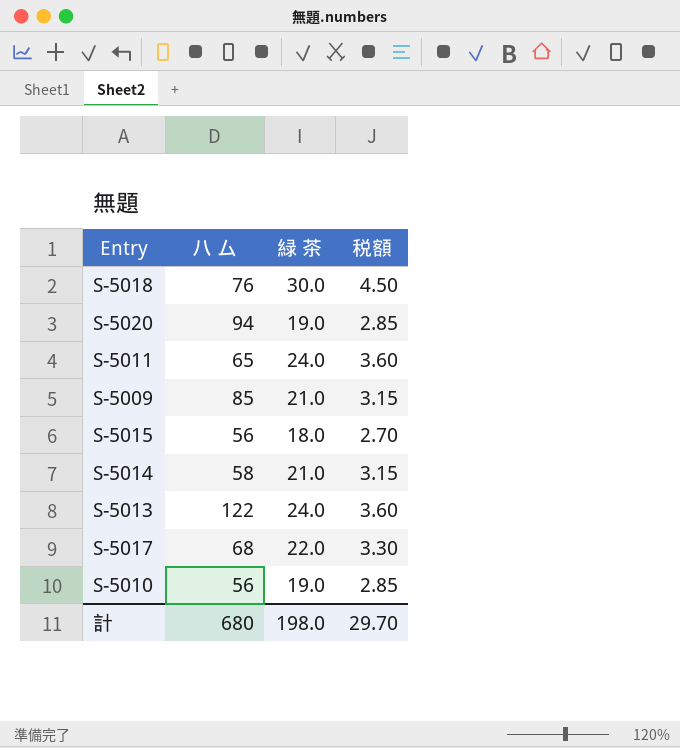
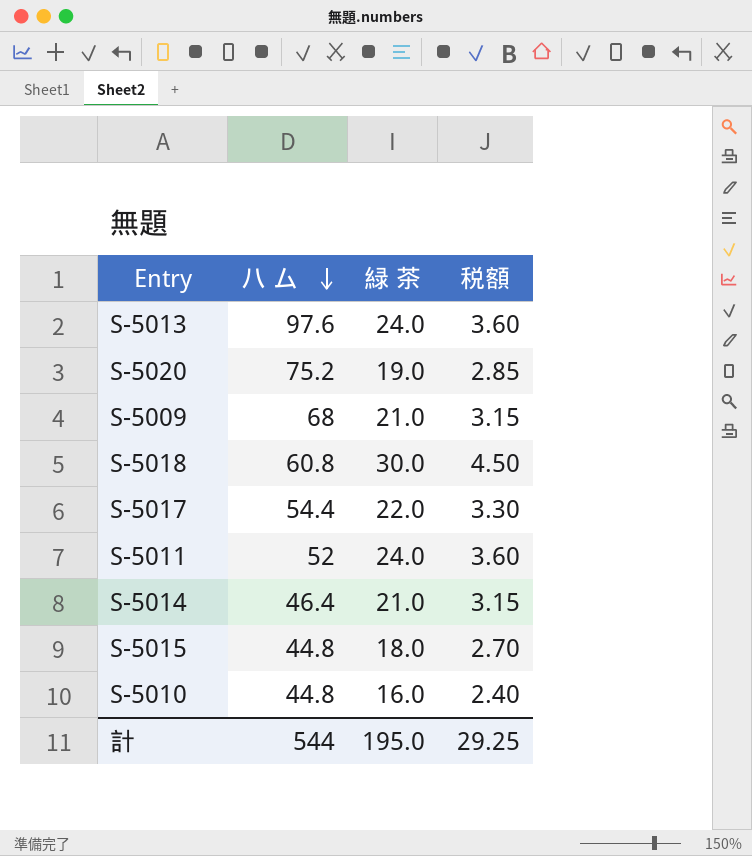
row order: none -> ハ ム descending
S-5013 | ハ ム: 122 -> 97.6
S-5020 | ハ ム: 94 -> 75.2
S-5009 | ハ ム: 85 -> 68
S-5018 | ハ ム: 76 -> 60.8
S-5017 | ハ ム: 68 -> 54.4
S-5011 | ハ ム: 65 -> 52
S-5014 | ハ ム: 58 -> 46.4
S-5015 | ハ ム: 56 -> 44.8
S-5010 | ハ ム: 56 -> 44.8
S-5010 | 緑 茶: 19.0 -> 16.0
S-5010 | 税額: 2.85 -> 2.40
計 | ハ ム: 680 -> 544
計 | 緑 茶: 198.0 -> 195.0
計 | 税額: 29.70 -> 29.25

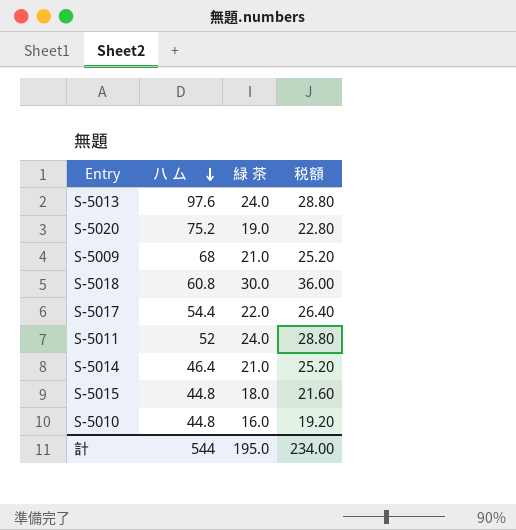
column 税額 | formula: [緑 茶] * 0.15 -> [緑 茶] * 1.2
計 | 税額: 29.25 -> 234.00

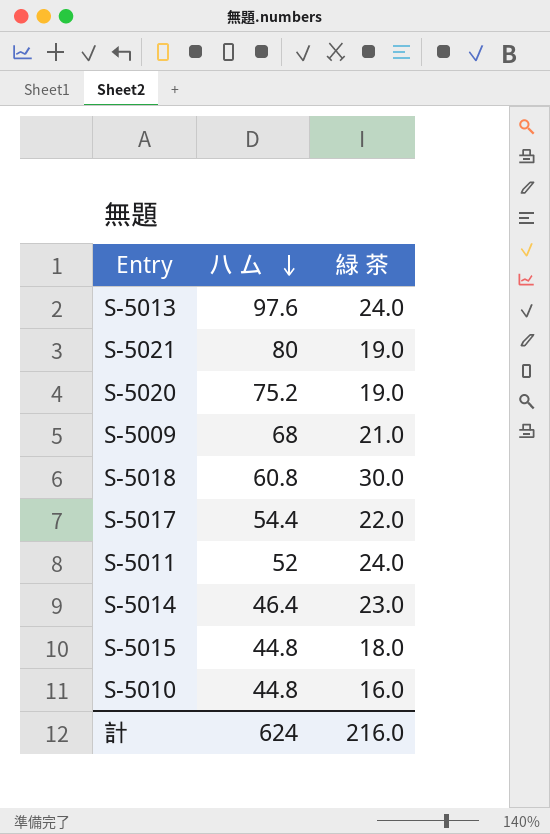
column 税額 | formula: [緑 茶] * 1.2 -> none
row S-5021: none -> 80 | 19.0
S-5014 | 緑 茶: 21.0 -> 23.0
計 | ハ ム: 544 -> 624
計 | 緑 茶: 195.0 -> 216.0

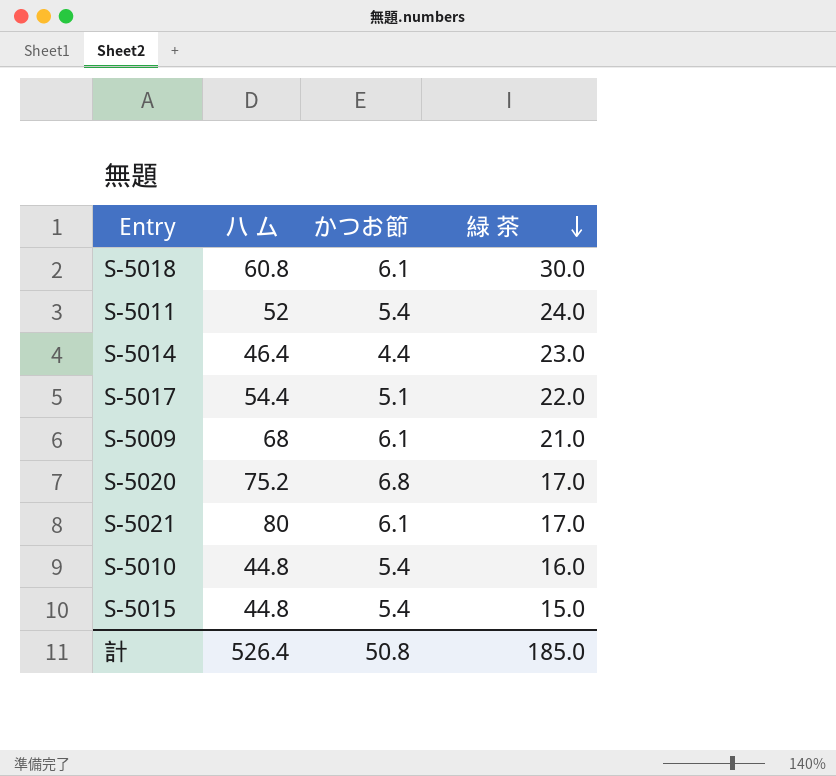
row order: ハ ム descending -> 緑 茶 descending
column かつお節 | position: none -> 3
row S-5013: 97.6 | 24.0 -> none
S-5020 | 緑 茶: 19.0 -> 17.0
S-5021 | 緑 茶: 19.0 -> 17.0
S-5015 | 緑 茶: 18.0 -> 15.0
計 | ハ ム: 624 -> 526.4
計 | 緑 茶: 216.0 -> 185.0

